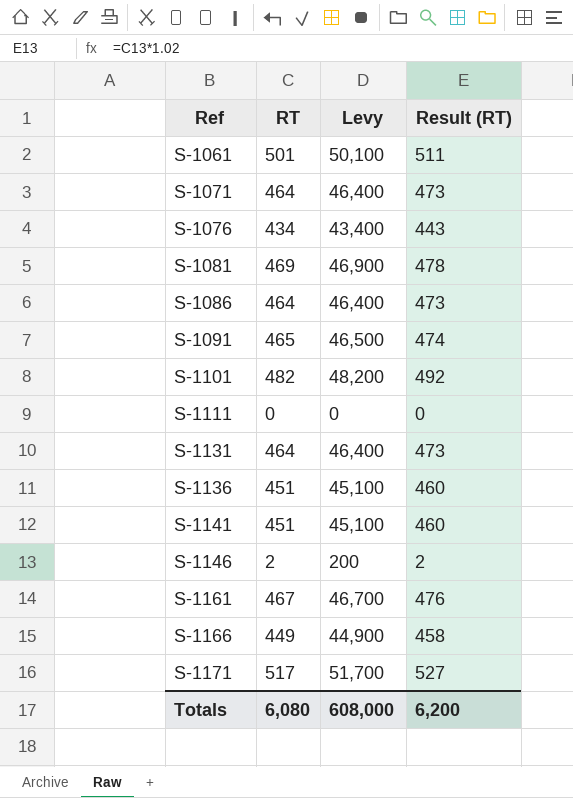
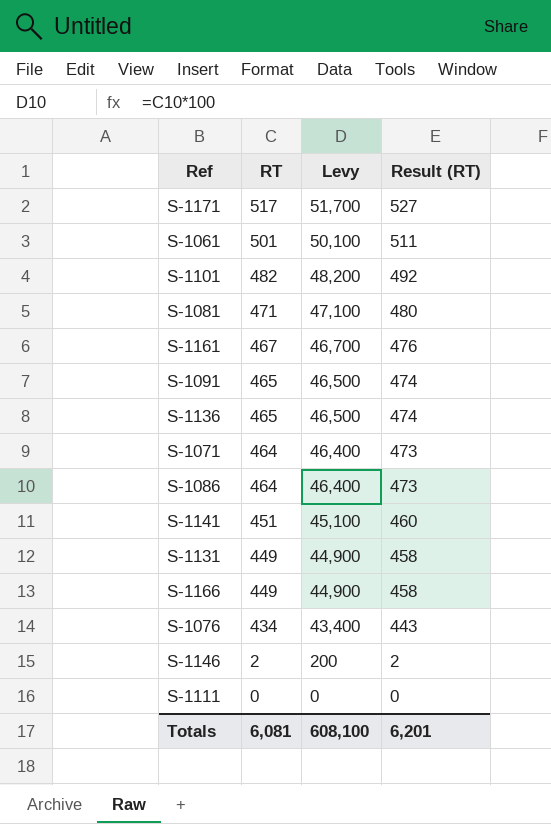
row order: Ref ascending -> RT descending
S-1081 | RT: 469 -> 471
S-1081 | Levy: 46,900 -> 47,100
S-1081 | Result (RT): 478 -> 480
S-1136 | RT: 451 -> 465
S-1136 | Levy: 45,100 -> 46,500
S-1136 | Result (RT): 460 -> 474
S-1131 | RT: 464 -> 449
S-1131 | Levy: 46,400 -> 44,900
S-1131 | Result (RT): 473 -> 458
Totals | RT: 6,080 -> 6,081
Totals | Levy: 608,000 -> 608,100
Totals | Result (RT): 6,200 -> 6,201

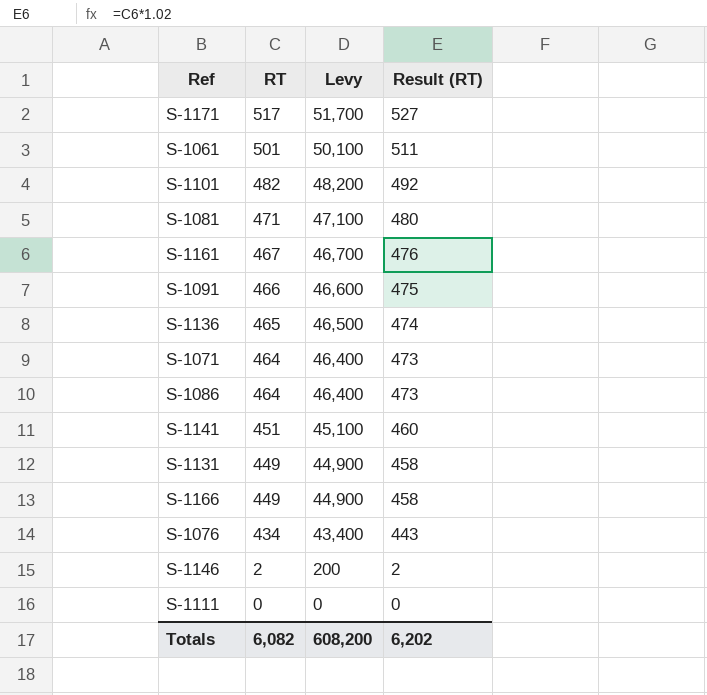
S-1091 | RT: 465 -> 466
S-1091 | Levy: 46,500 -> 46,600
S-1091 | Result (RT): 474 -> 475
Totals | RT: 6,081 -> 6,082
Totals | Levy: 608,100 -> 608,200
Totals | Result (RT): 6,201 -> 6,202

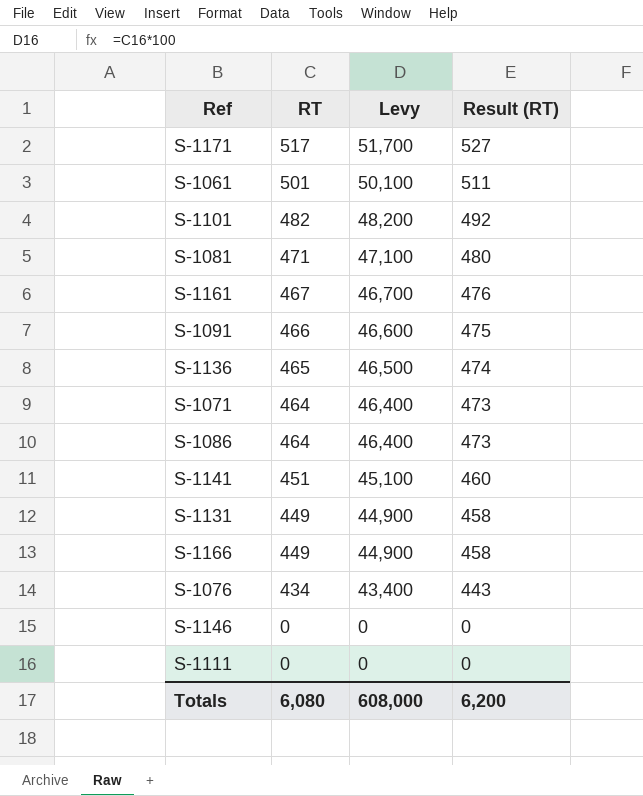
S-1146 | RT: 2 -> 0
S-1146 | Levy: 200 -> 0
S-1146 | Result (RT): 2 -> 0
Totals | RT: 6,082 -> 6,080
Totals | Levy: 608,200 -> 608,000
Totals | Result (RT): 6,202 -> 6,200

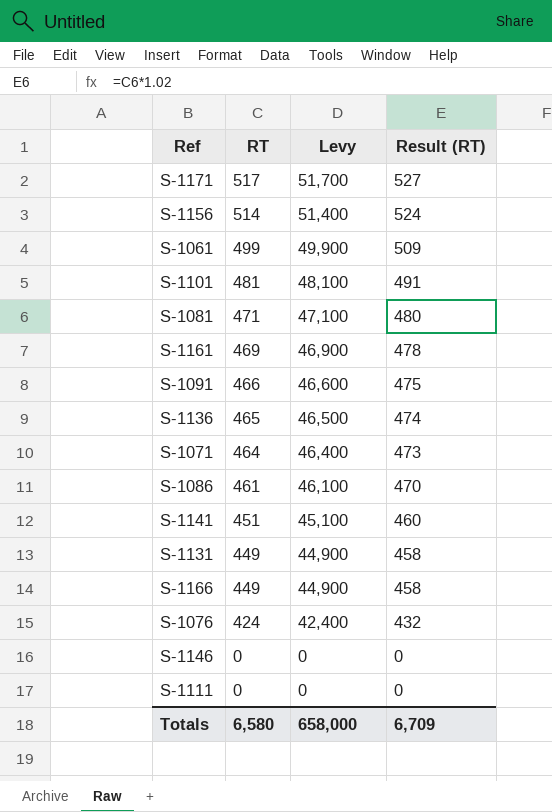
row S-1156: none -> 514 | 51,400 | 524
S-1061 | RT: 501 -> 499
S-1061 | Levy: 50,100 -> 49,900
S-1061 | Result (RT): 511 -> 509
S-1101 | RT: 482 -> 481
S-1101 | Levy: 48,200 -> 48,100
S-1101 | Result (RT): 492 -> 491
S-1161 | RT: 467 -> 469
S-1161 | Levy: 46,700 -> 46,900
S-1161 | Result (RT): 476 -> 478
S-1086 | RT: 464 -> 461
S-1086 | Levy: 46,400 -> 46,100
S-1086 | Result (RT): 473 -> 470
S-1076 | RT: 434 -> 424
S-1076 | Levy: 43,400 -> 42,400
S-1076 | Result (RT): 443 -> 432
Totals | RT: 6,080 -> 6,580
Totals | Levy: 608,000 -> 658,000
Totals | Result (RT): 6,200 -> 6,709

